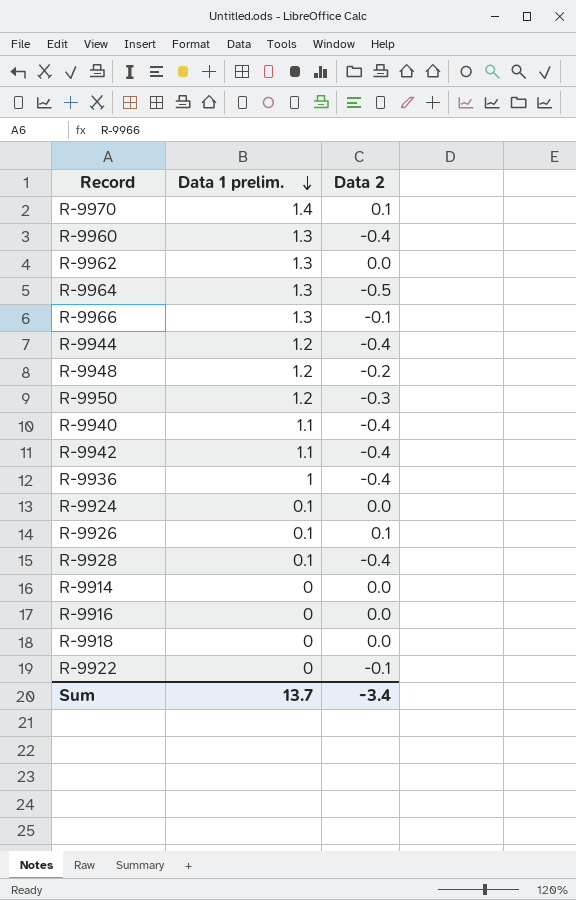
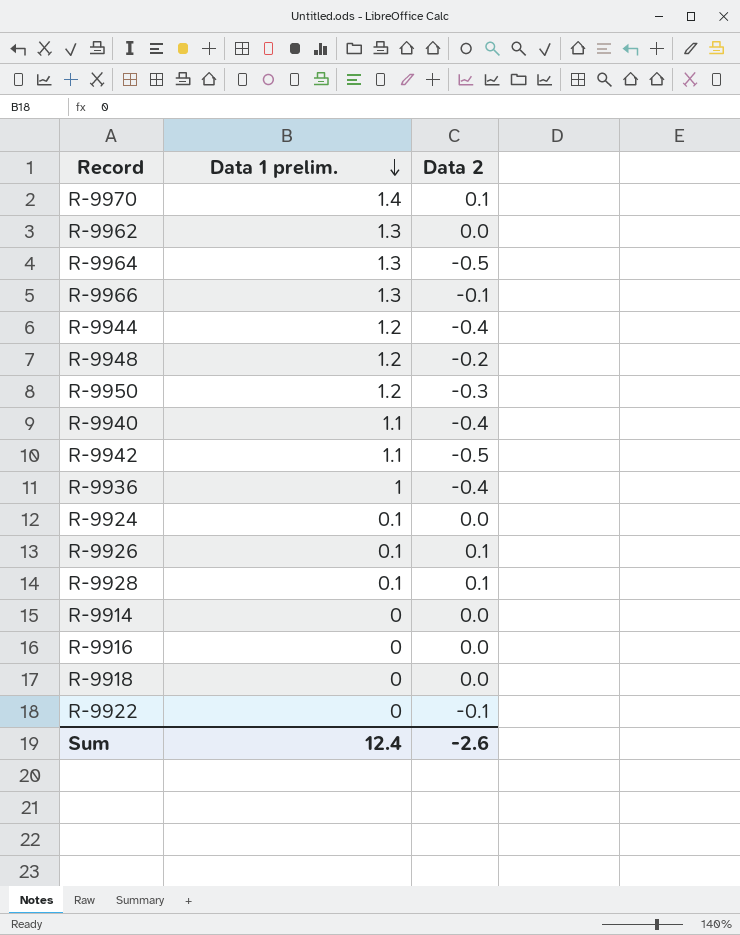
row R-9960: 1.3 | -0.4 -> none
R-9942 | Data 2: -0.4 -> -0.5
R-9928 | Data 2: -0.4 -> 0.1
Sum | Data 1 prelim.: 13.7 -> 12.4
Sum | Data 2: -3.4 -> -2.6

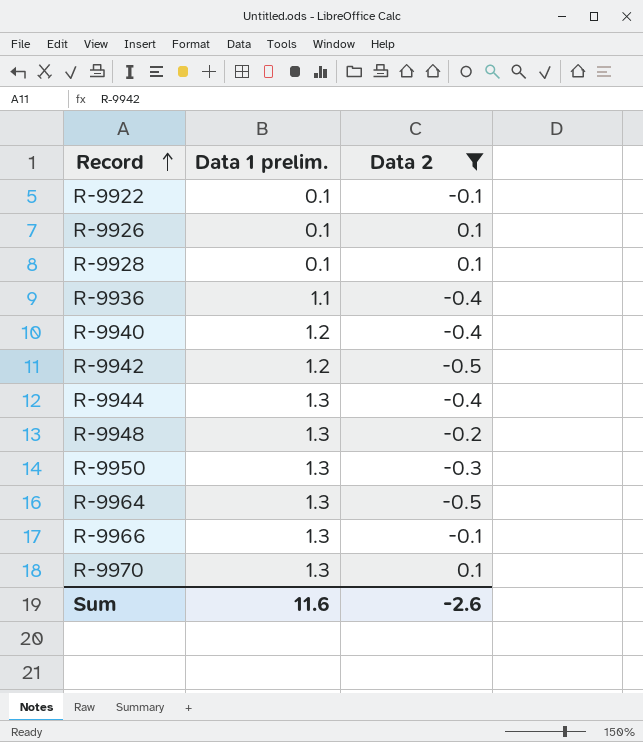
filter: none -> Data 2 != 0.0
row order: Data 1 prelim. descending -> Record ascending
R-9922 | Data 1 prelim.: 0 -> 0.1
R-9936 | Data 1 prelim.: 1 -> 1.1
R-9940 | Data 1 prelim.: 1.1 -> 1.2
R-9942 | Data 1 prelim.: 1.1 -> 1.2
R-9944 | Data 1 prelim.: 1.2 -> 1.3
R-9948 | Data 1 prelim.: 1.2 -> 1.3
R-9950 | Data 1 prelim.: 1.2 -> 1.3
R-9970 | Data 1 prelim.: 1.4 -> 1.3
Sum | Data 1 prelim.: 12.4 -> 11.6

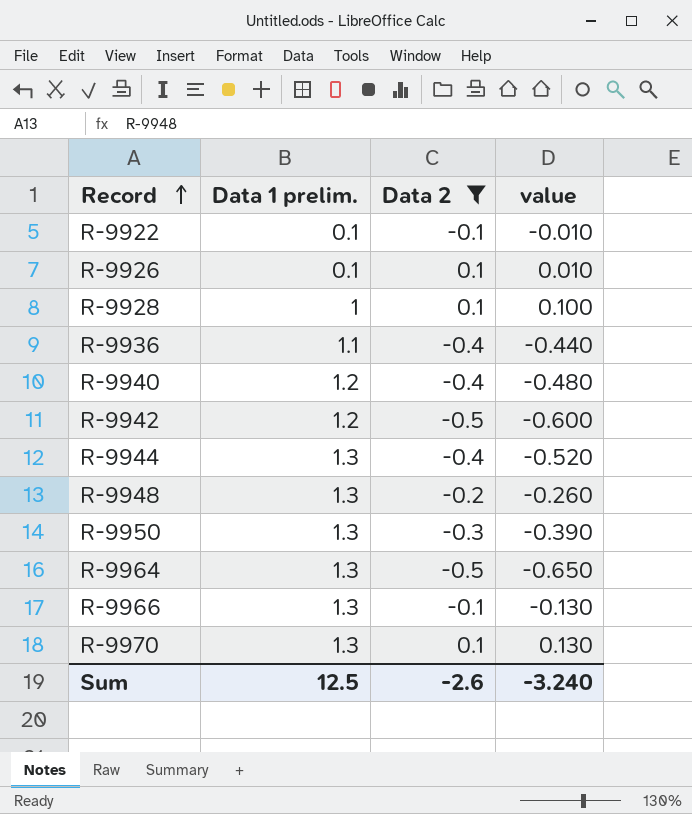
column value | formula: none -> [Data 1 prelim.] * [Data 2]
R-9928 | Data 1 prelim.: 0.1 -> 1
Sum | Data 1 prelim.: 11.6 -> 12.5

